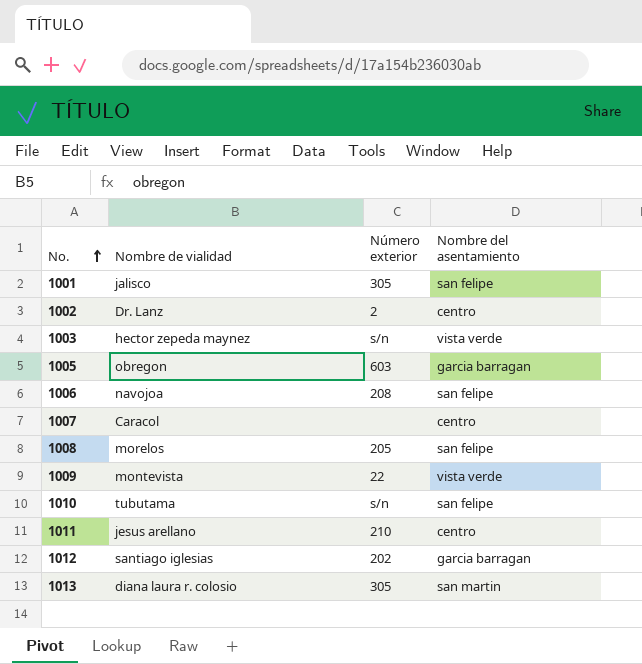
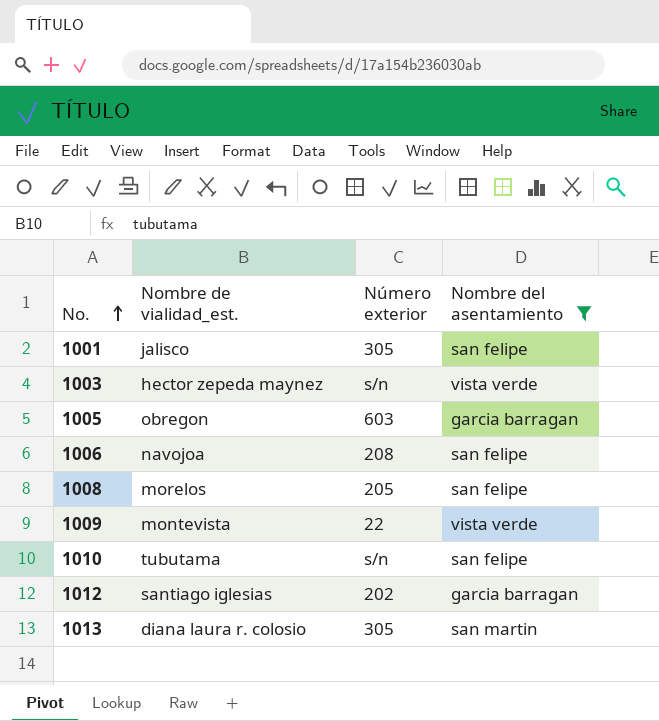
filter: none -> Nombre del asentamiento != centro
column name: Nombre de vialidad -> Nombre de vialidad_est.

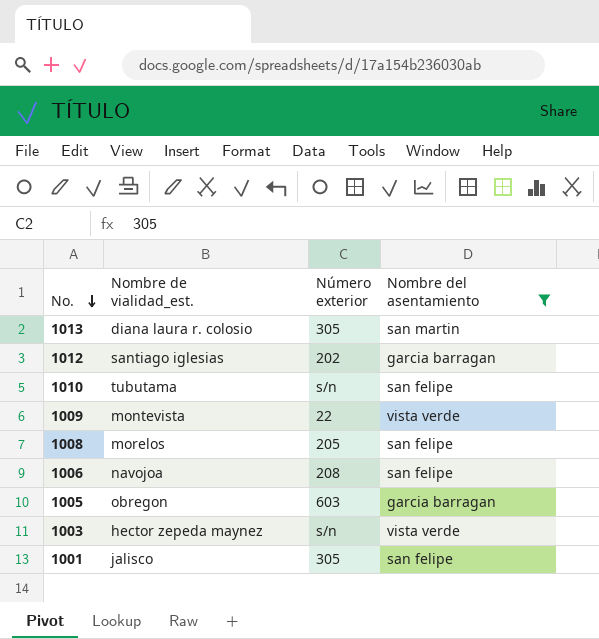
row order: No. ascending -> No. descending

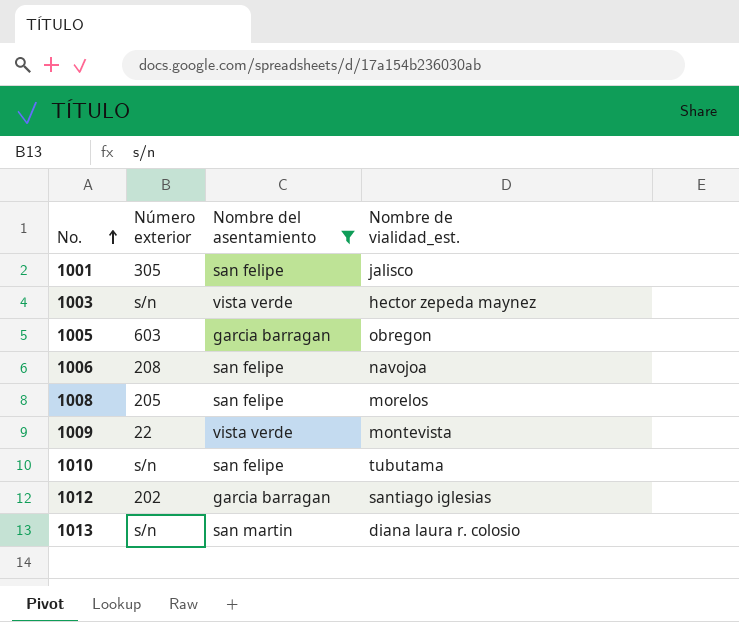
row order: No. descending -> No. ascending
column Nombre de vialidad_est. | position: 2 -> 4
1013 | Número exterior: 305 -> s/n

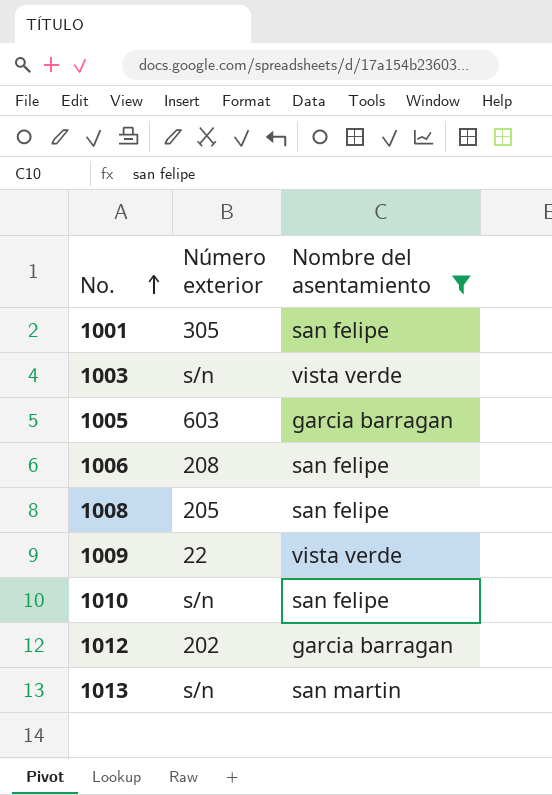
column Nombre de vialidad_est. | position: 4 -> none

